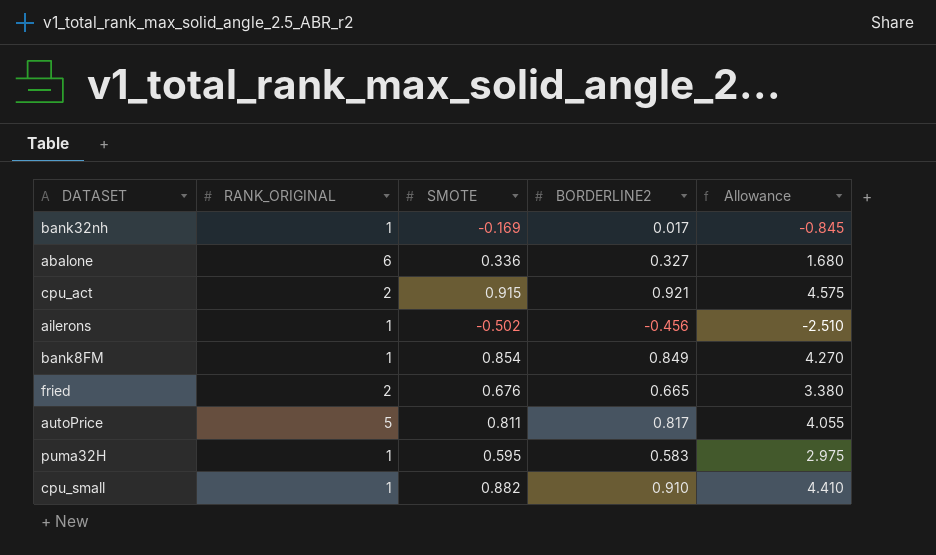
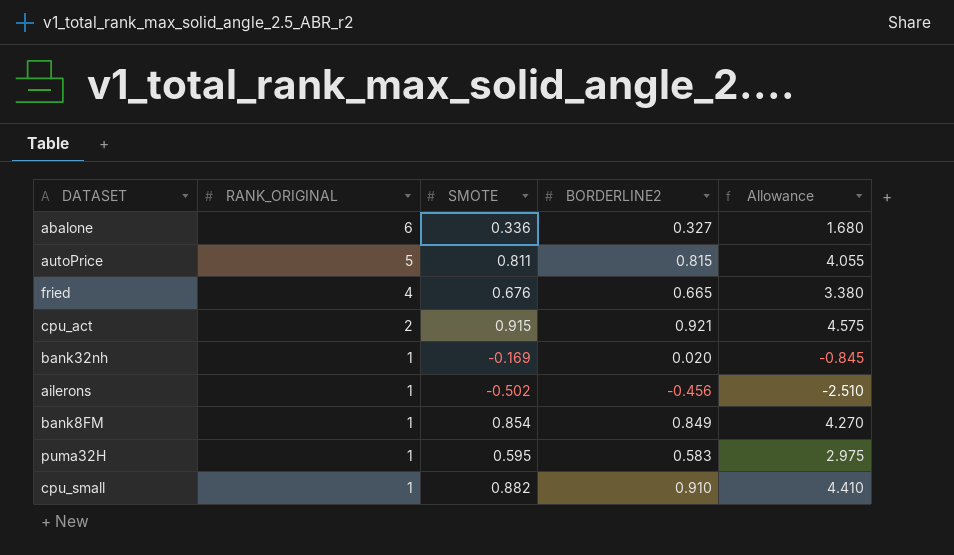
row order: none -> RANK_ORIGINAL descending
autoPrice | BORDERLINE2: 0.817 -> 0.815
fried | RANK_ORIGINAL: 2 -> 4
bank32nh | BORDERLINE2: 0.017 -> 0.020

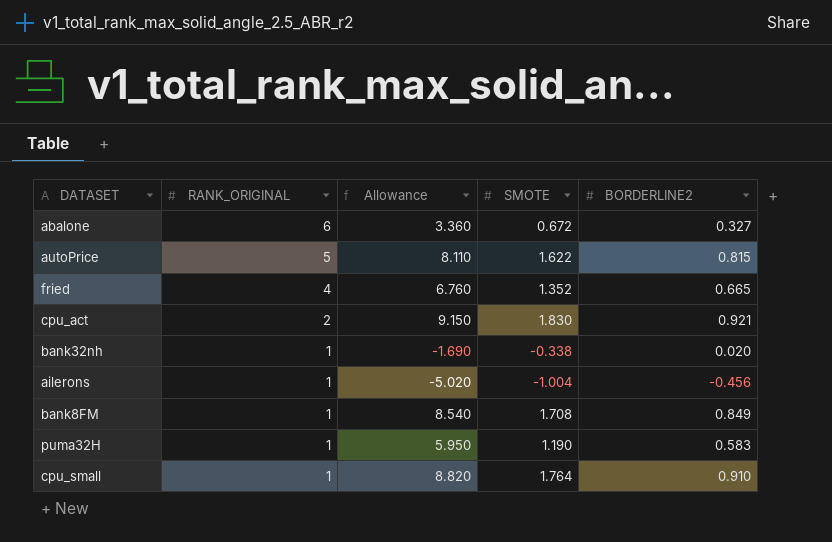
column Allowance | position: 5 -> 3
abalone | Allowance: 1.680 -> 3.360
abalone | SMOTE: 0.336 -> 0.672
autoPrice | Allowance: 4.055 -> 8.110
autoPrice | SMOTE: 0.811 -> 1.622
fried | Allowance: 3.380 -> 6.760
fried | SMOTE: 0.676 -> 1.352
cpu_act | Allowance: 4.575 -> 9.150
cpu_act | SMOTE: 0.915 -> 1.830
bank32nh | Allowance: -0.845 -> -1.690
bank32nh | SMOTE: -0.169 -> -0.338
ailerons | Allowance: -2.510 -> -5.020
ailerons | SMOTE: -0.502 -> -1.004
bank8FM | Allowance: 4.270 -> 8.540
bank8FM | SMOTE: 0.854 -> 1.708
puma32H | Allowance: 2.975 -> 5.950
puma32H | SMOTE: 0.595 -> 1.190
cpu_small | Allowance: 4.410 -> 8.820
cpu_small | SMOTE: 0.882 -> 1.764

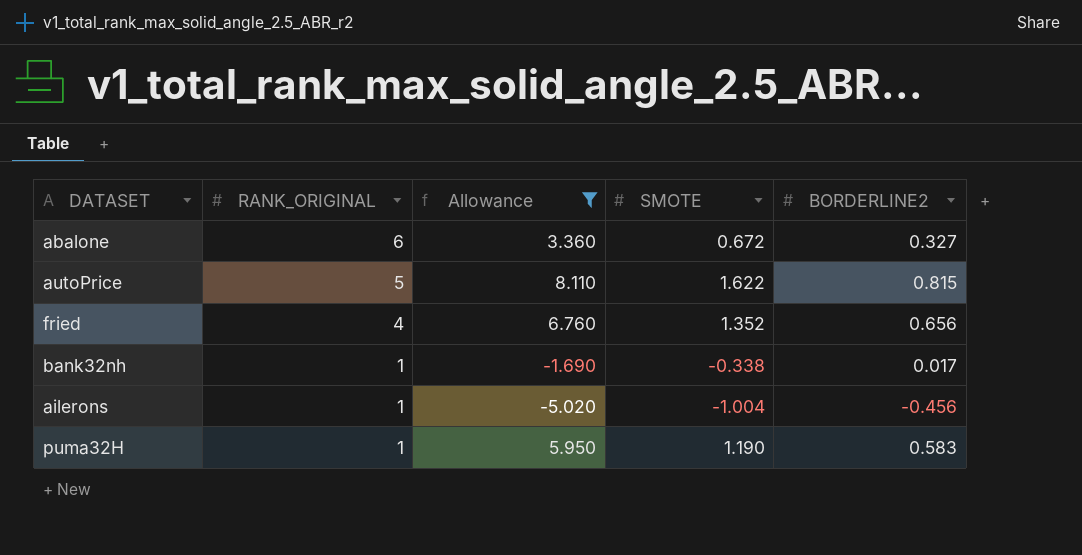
filter: none -> Allowance <= 8.110
fried | BORDERLINE2: 0.665 -> 0.656
bank32nh | BORDERLINE2: 0.020 -> 0.017

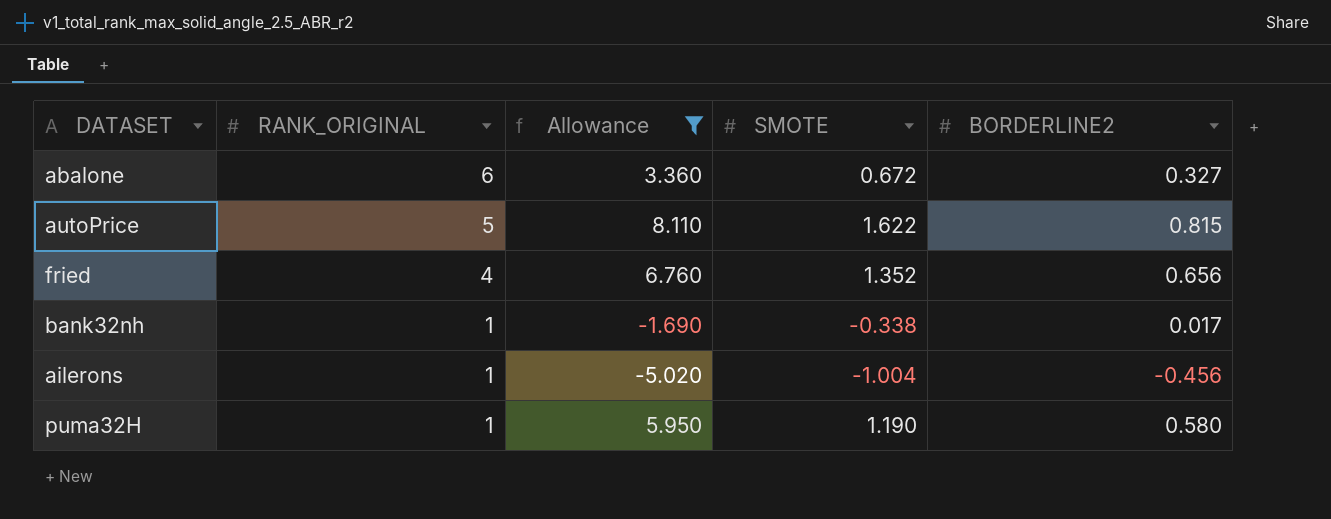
puma32H | BORDERLINE2: 0.583 -> 0.580

